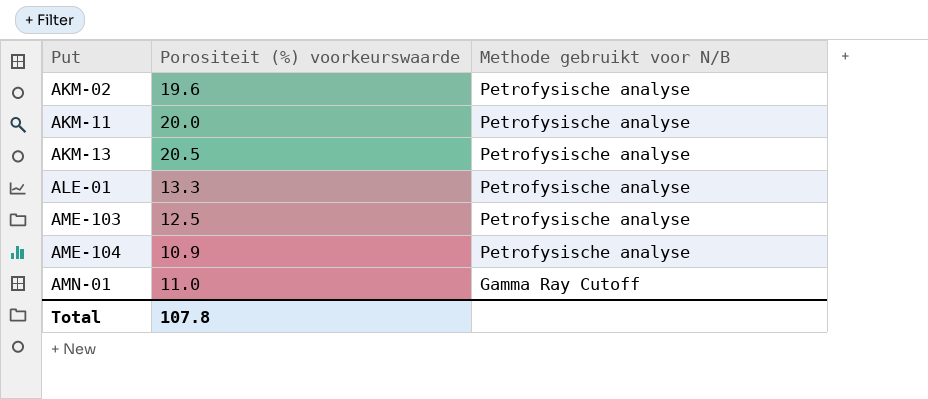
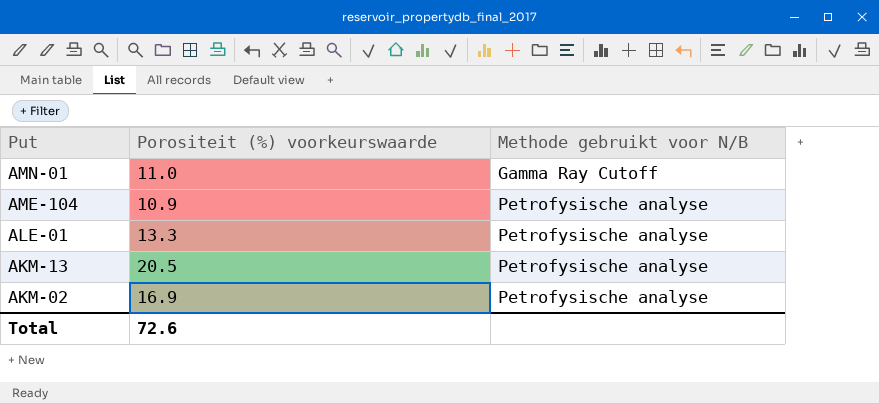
row order: Put ascending -> Put descending
row AKM-11: 20.0 | Petrofysische analyse -> none
row AME-103: 12.5 | Petrofysische analyse -> none
AKM-02 | Porositeit (%) voorkeurswaarde: 19.6 -> 16.9
Total | Porositeit (%) voorkeurswaarde: 107.8 -> 72.6

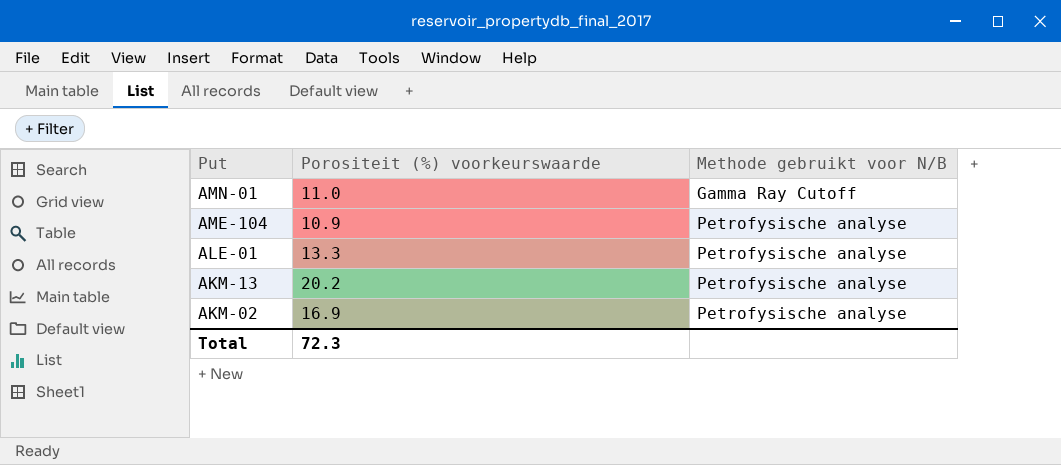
AKM-13 | Porositeit (%) voorkeurswaarde: 20.5 -> 20.2
Total | Porositeit (%) voorkeurswaarde: 72.6 -> 72.3

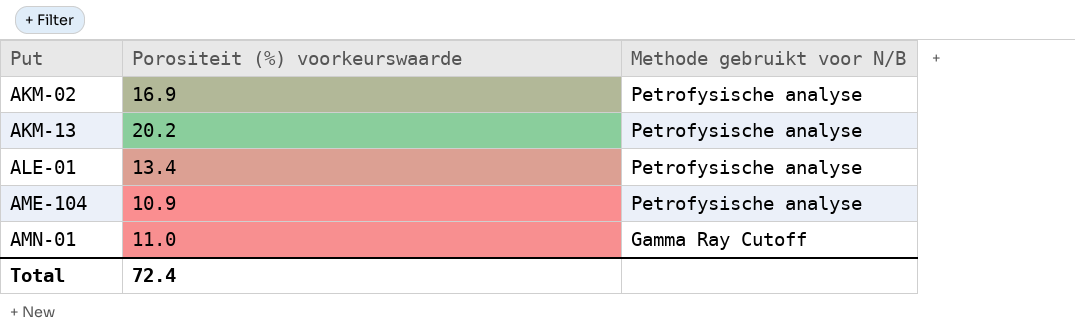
row order: Put descending -> Put ascending
ALE-01 | Porositeit (%) voorkeurswaarde: 13.3 -> 13.4
Total | Porositeit (%) voorkeurswaarde: 72.3 -> 72.4

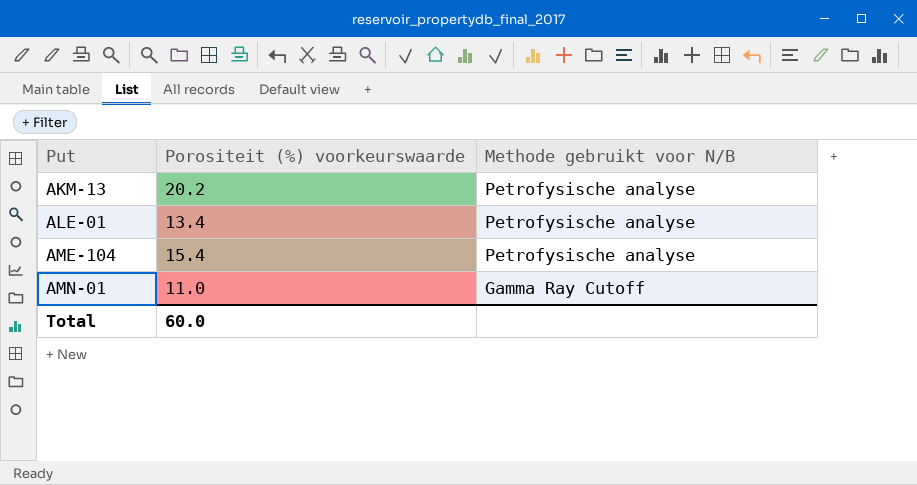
row AKM-02: 16.9 | Petrofysische analyse -> none
AME-104 | Porositeit (%) voorkeurswaarde: 10.9 -> 15.4
Total | Porositeit (%) voorkeurswaarde: 72.4 -> 60.0

